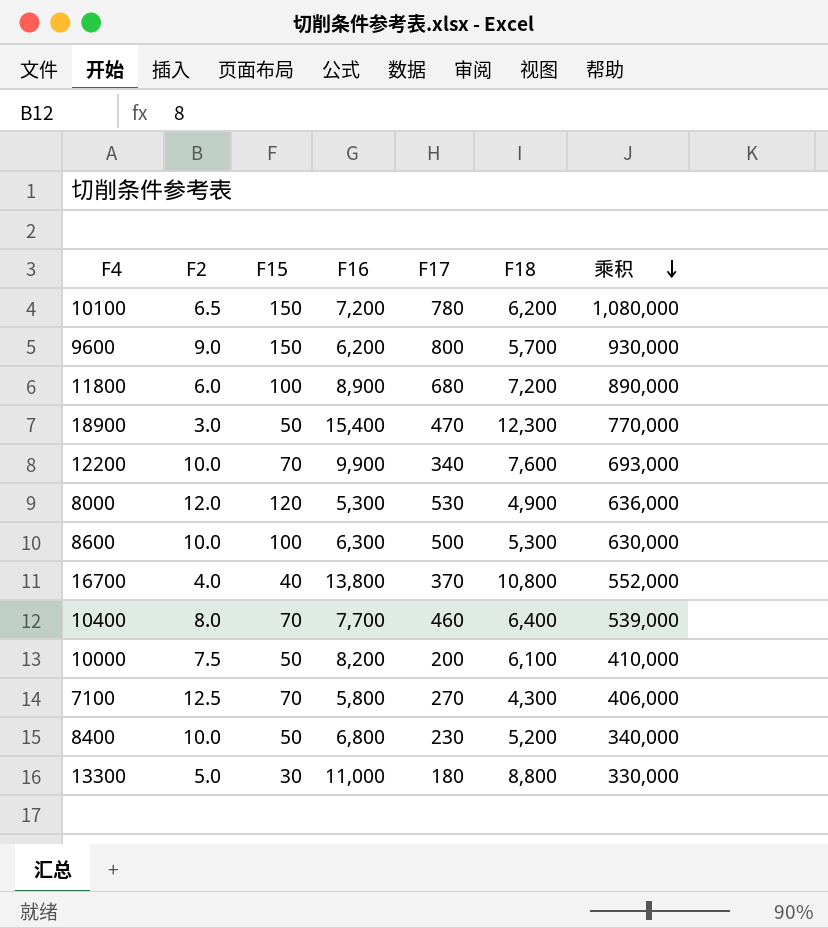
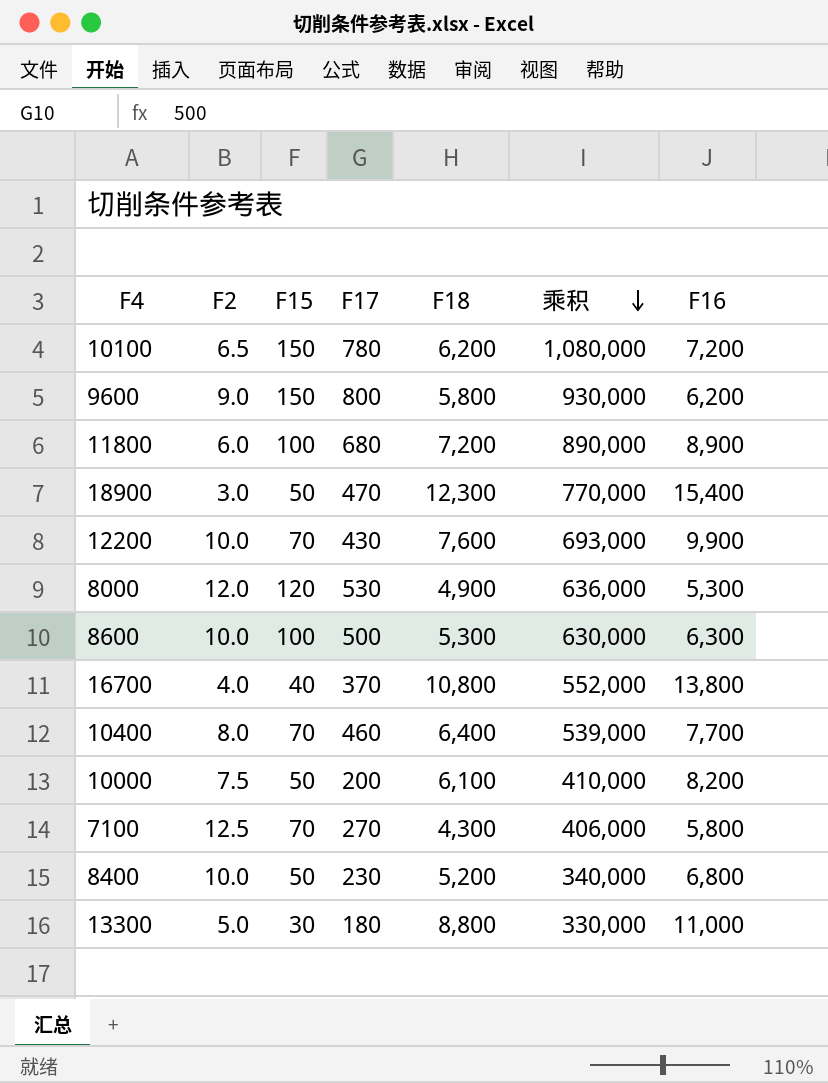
column F16 | position: 4 -> 7
9600 | F18: 5,700 -> 5,800
12200 | F17: 340 -> 430

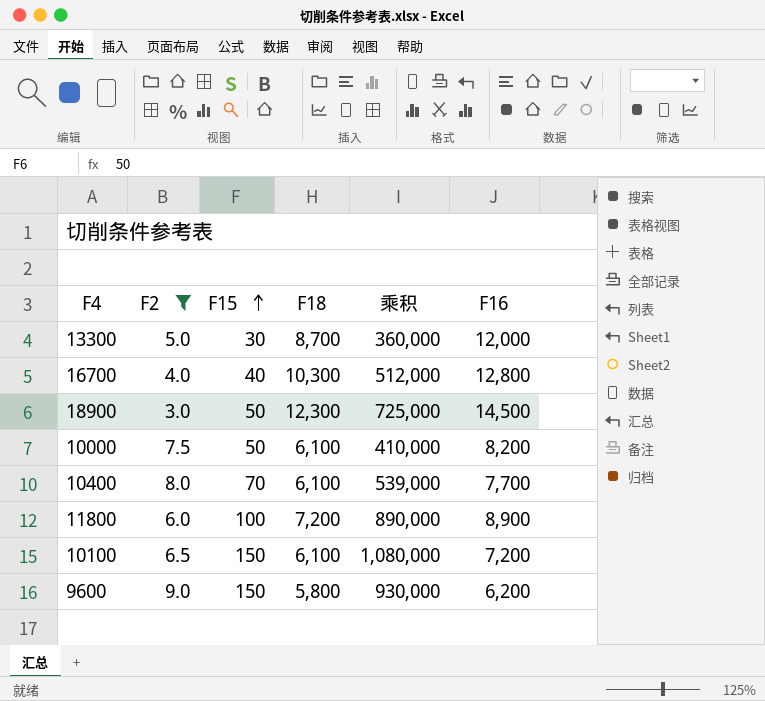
filter: none -> F2 <= 9.0
row order: 乘积 descending -> F15 ascending
column F17 | position: 4 -> none
13300 | F18: 8,800 -> 8,700
13300 | 乘积: 330,000 -> 360,000
13300 | F16: 11,000 -> 12,000
16700 | F18: 10,800 -> 10,300
16700 | 乘积: 552,000 -> 512,000
16700 | F16: 13,800 -> 12,800
18900 | 乘积: 770,000 -> 725,000
18900 | F16: 15,400 -> 14,500
10400 | F18: 6,400 -> 6,100
10100 | F18: 6,200 -> 6,100

